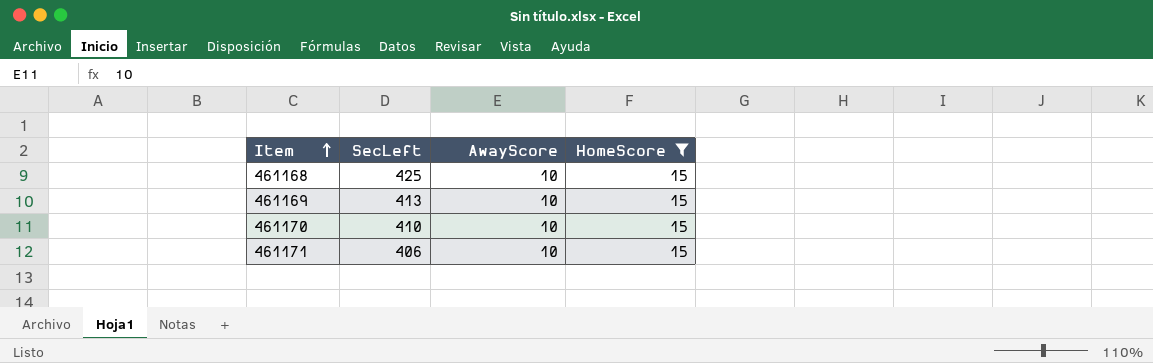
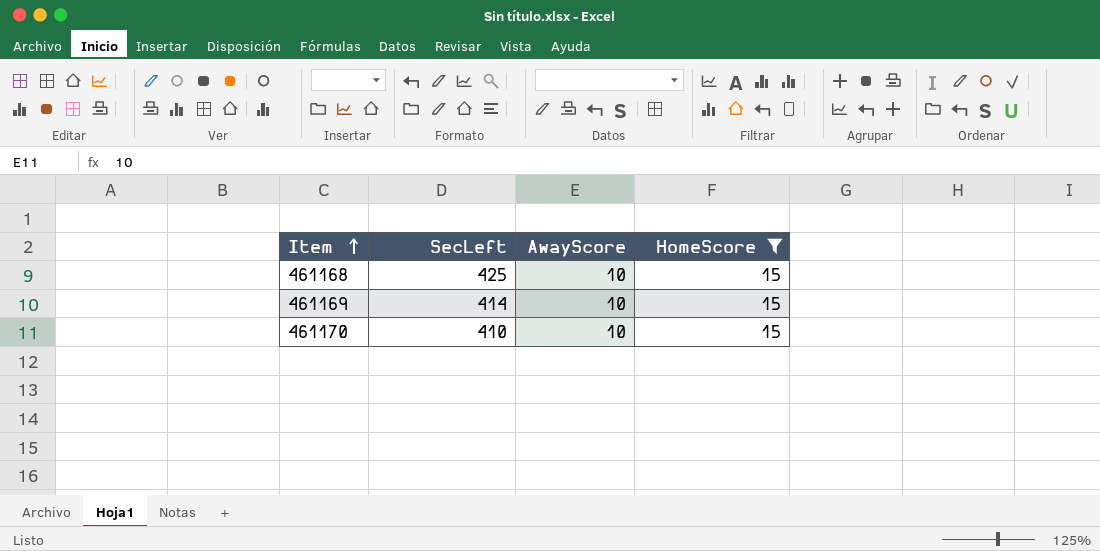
row 461171: 406 | 10 | 15 -> none
461169 | SecLeft: 413 -> 414

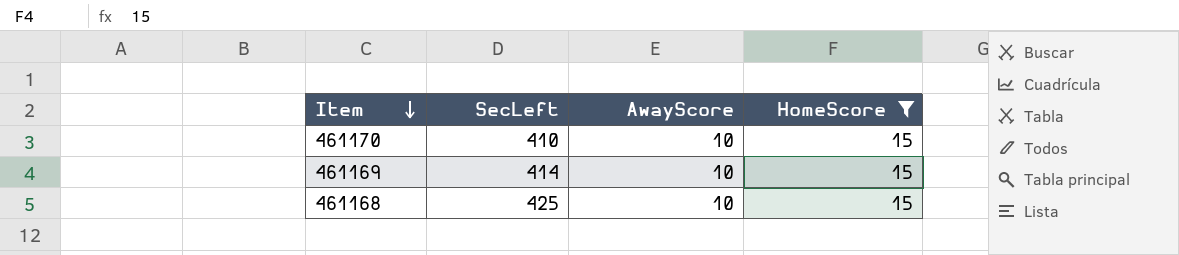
row order: Item ascending -> Item descending

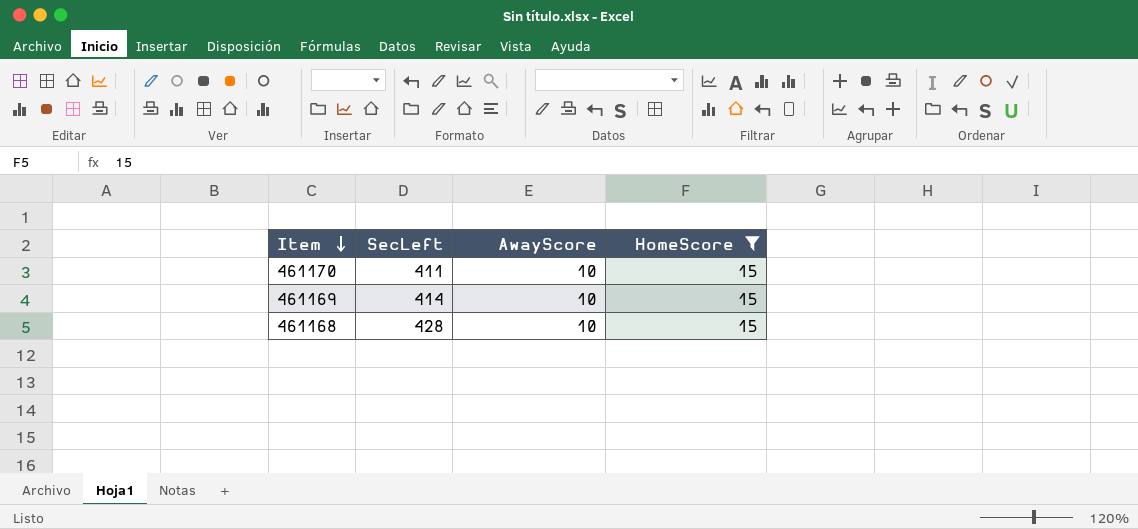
461170 | SecLeft: 410 -> 411
461168 | SecLeft: 425 -> 428

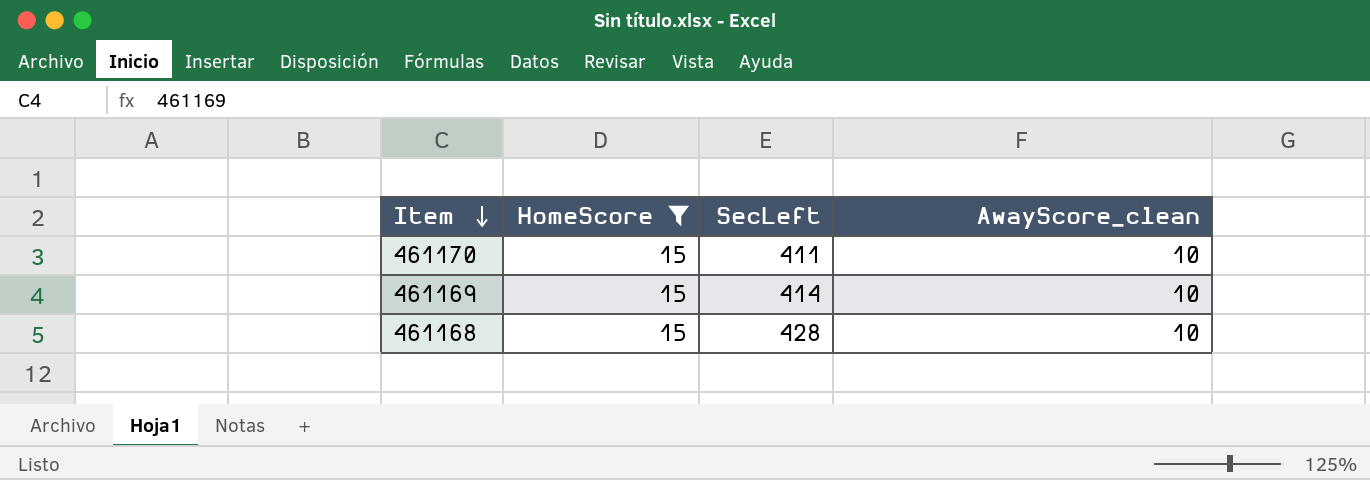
column HomeScore | position: 4 -> 2
column name: AwayScore -> AwayScore_clean

